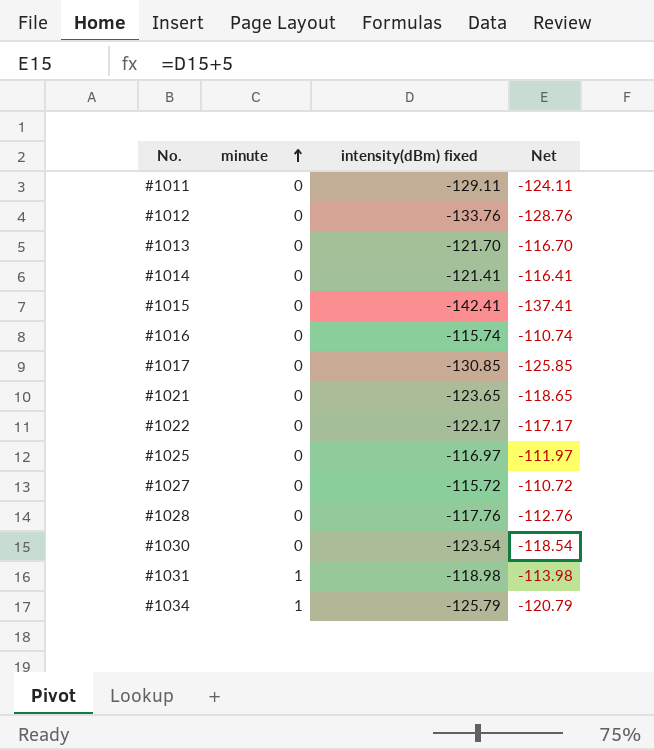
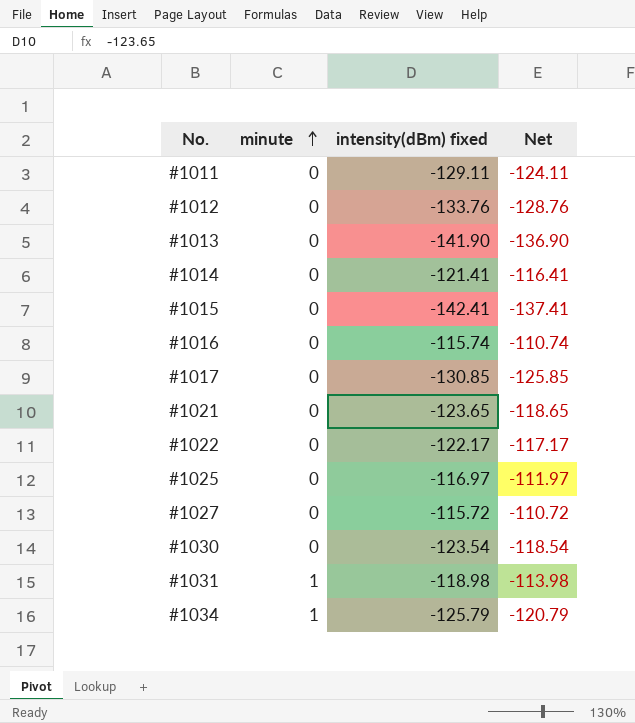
row #1028: 0 | -117.76 | -112.76 -> none
#1013 | intensity(dBm) fixed: -121.70 -> -141.90
#1013 | Net: -116.70 -> -136.90

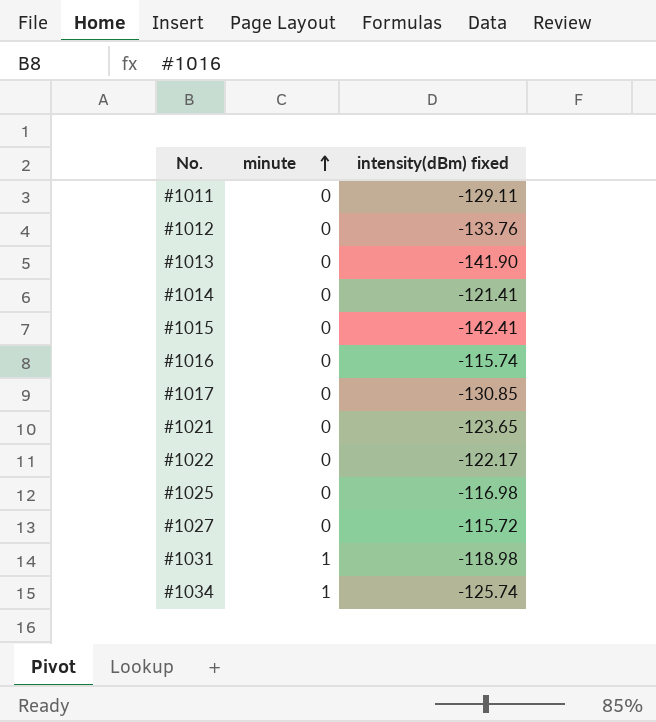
column Net | formula: [intensity(dBm) fixed] + 5 -> none
row #1030: 0 | -123.54 | -118.54 -> none
#1025 | intensity(dBm) fixed: -116.97 -> -116.98
#1034 | intensity(dBm) fixed: -125.79 -> -125.74

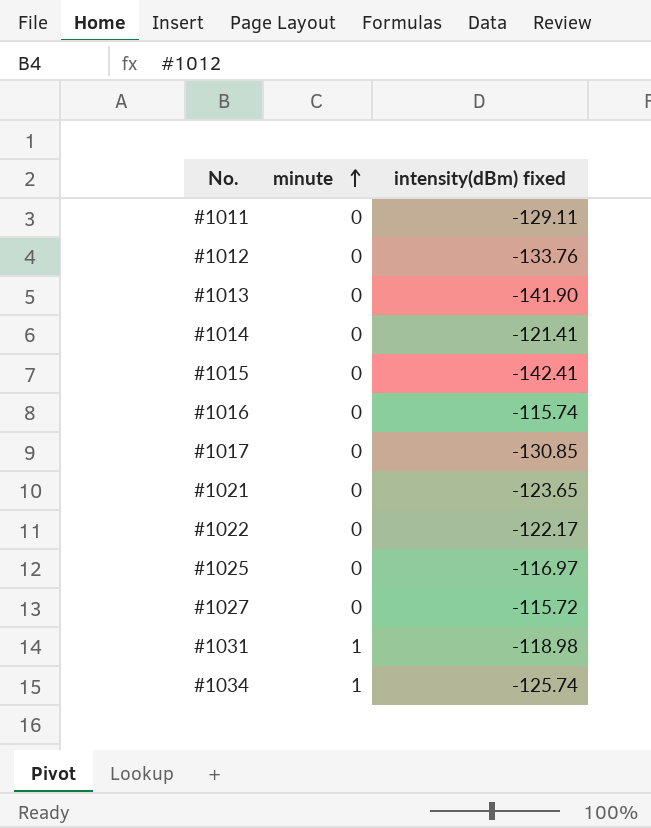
#1025 | intensity(dBm) fixed: -116.98 -> -116.97

